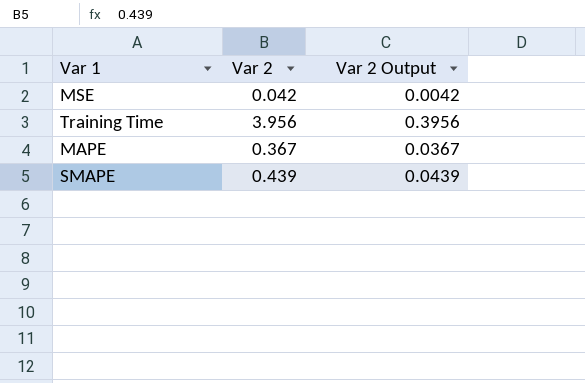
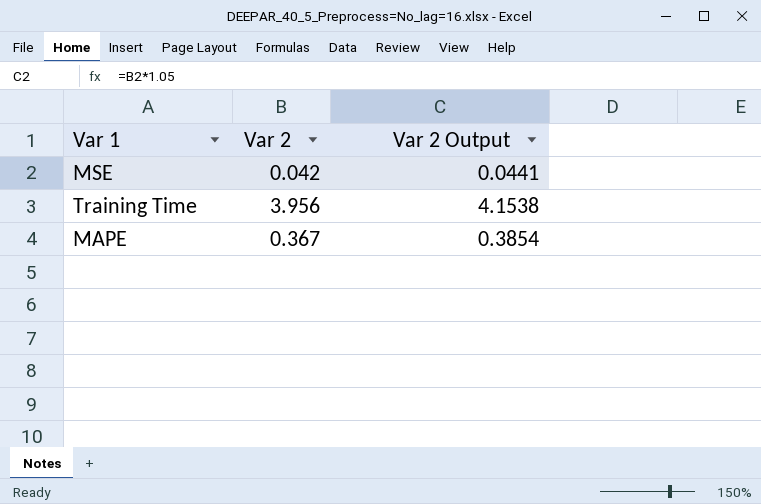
column Var 2 Output | formula: [Var 2] * 0.1 -> [Var 2] * 1.05
row SMAPE: 0.439 | 0.0439 -> none

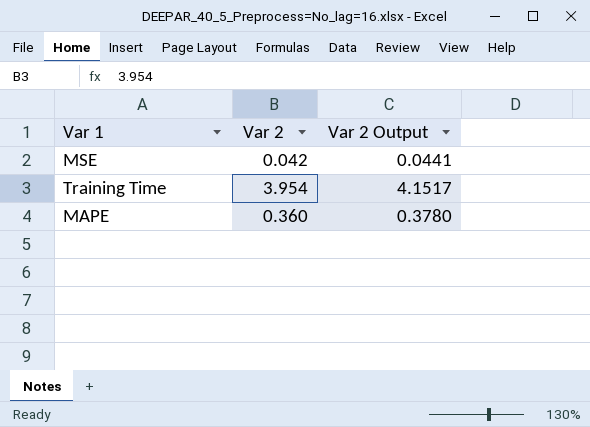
Training Time | Var 2: 3.956 -> 3.954
Training Time | Var 2 Output: 4.1538 -> 4.1517
MAPE | Var 2: 0.367 -> 0.360
MAPE | Var 2 Output: 0.3854 -> 0.3780

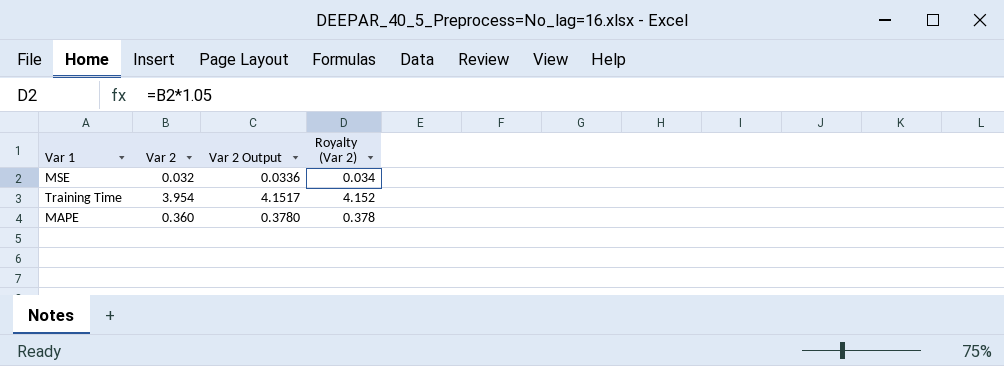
column Royalty (Var 2) | formula: none -> [Var 2] * 1.05
MSE | Var 2: 0.042 -> 0.032
MSE | Var 2 Output: 0.0441 -> 0.0336

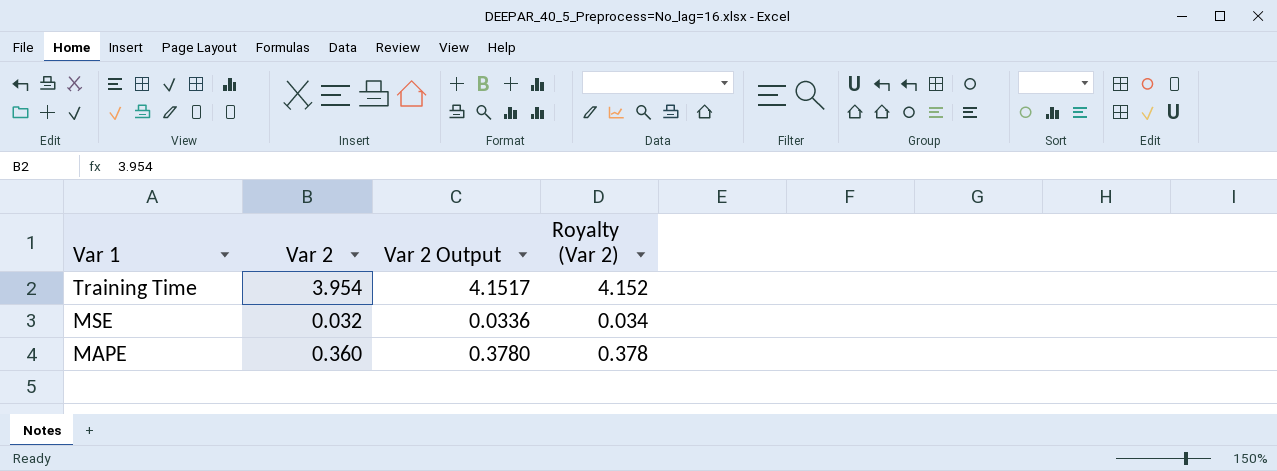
row order: none -> Var 1 descending

